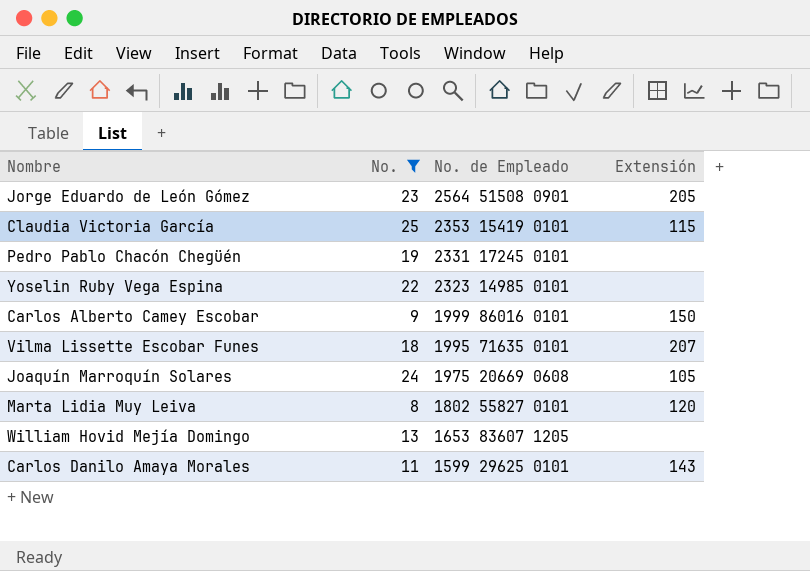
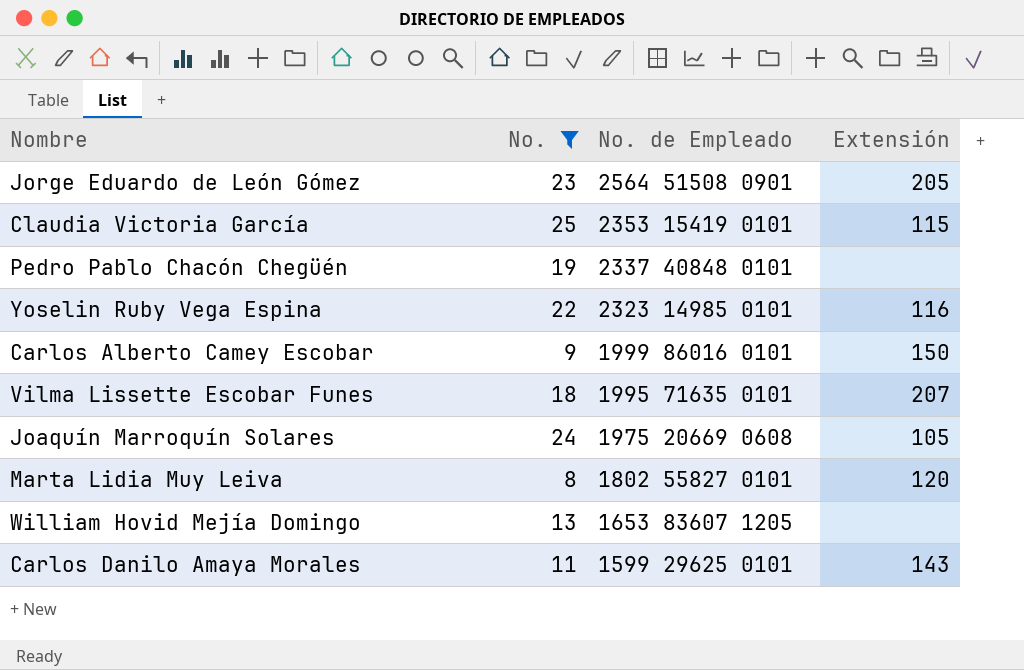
Pedro Pablo Chacón Chegüén | No. de Empleado: 2331 17245 0101 -> 2337 40848 0101
Yoselin Ruby Vega Espina | Extensión: none -> 116

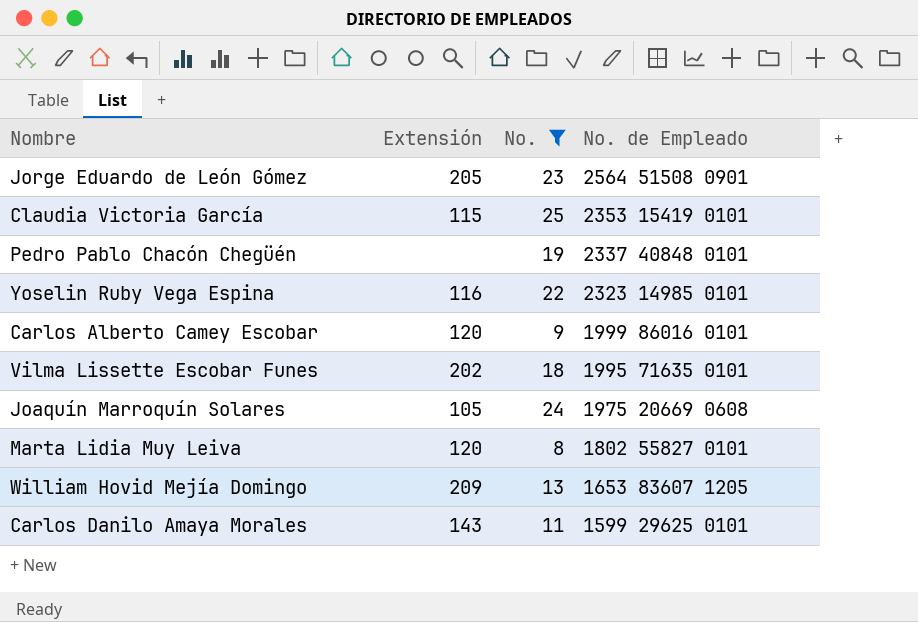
column Extensión | position: 4 -> 2
Carlos Alberto Camey Escobar | Extensión: 150 -> 120
Vilma Lissette Escobar Funes | Extensión: 207 -> 202
William Hovid Mejía Domingo | Extensión: none -> 209

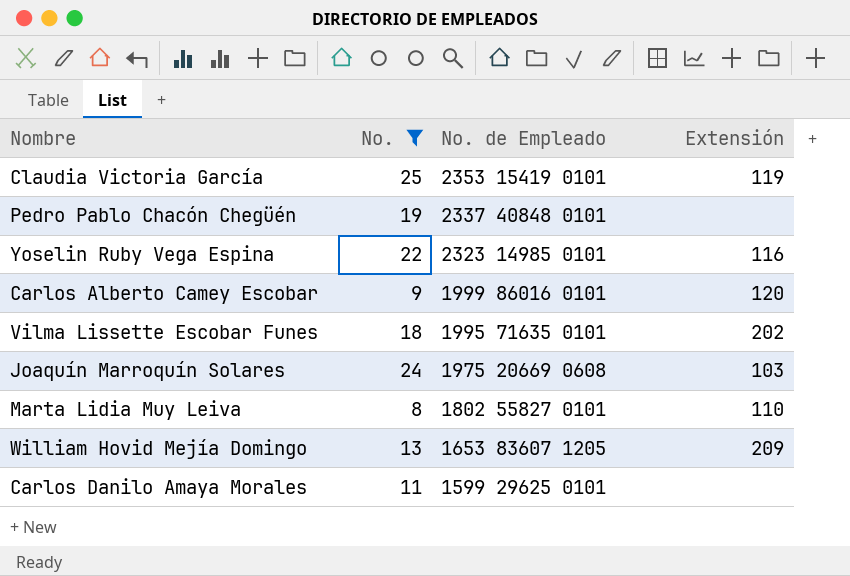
column Extensión | position: 2 -> 4
row Jorge Eduardo de León Gómez: 205 | 23 | 2564 51508 0901 -> none
Claudia Victoria García | Extensión: 115 -> 119
Joaquín Marroquín Solares | Extensión: 105 -> 103
Marta Lidia Muy Leiva | Extensión: 120 -> 110
Carlos Danilo Amaya Morales | Extensión: 143 -> none

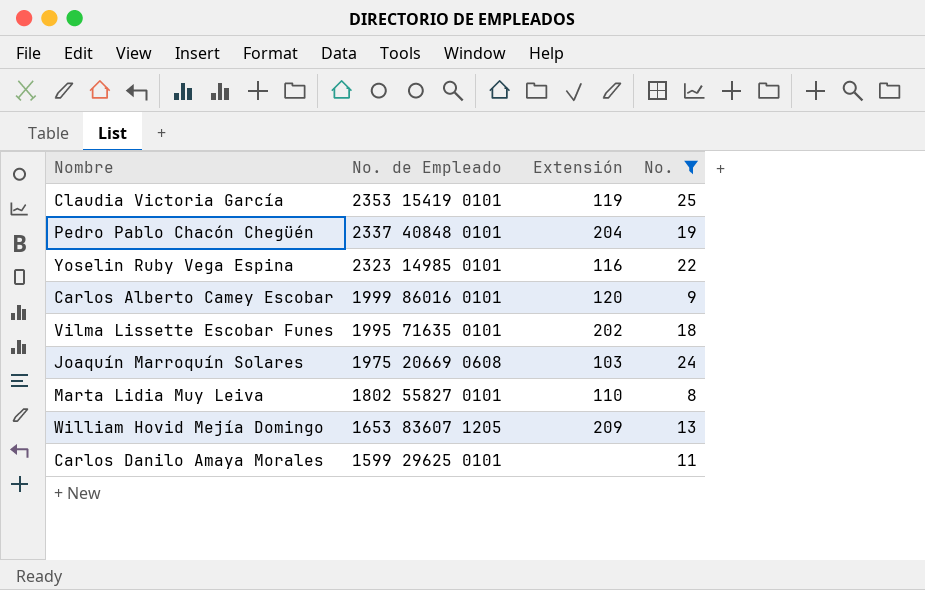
column No. | position: 2 -> 4
Pedro Pablo Chacón Chegüén | Extensión: none -> 204

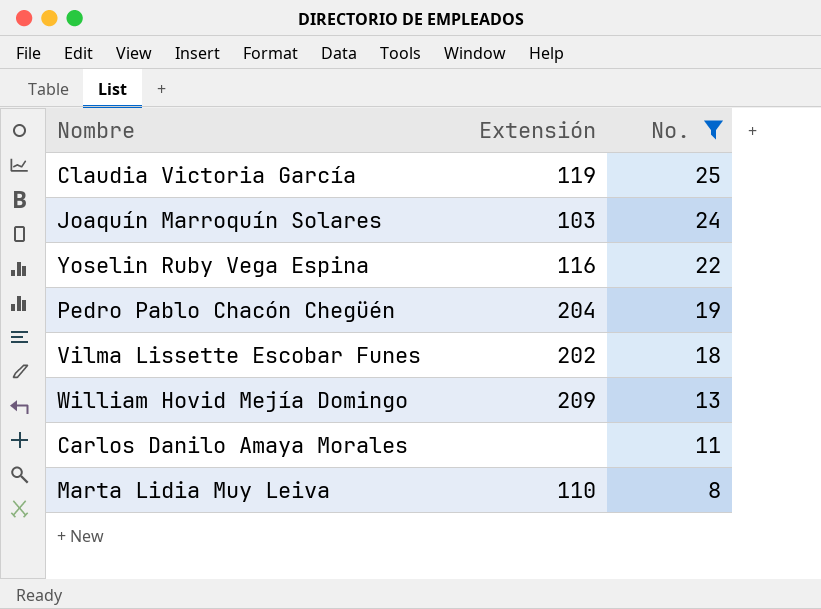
row order: No. de Empleado descending -> No. descending
column No. de Empleado | position: 2 -> none
row Carlos Alberto Camey Escobar: 1999 86016 0101 | 120 | 9 -> none

